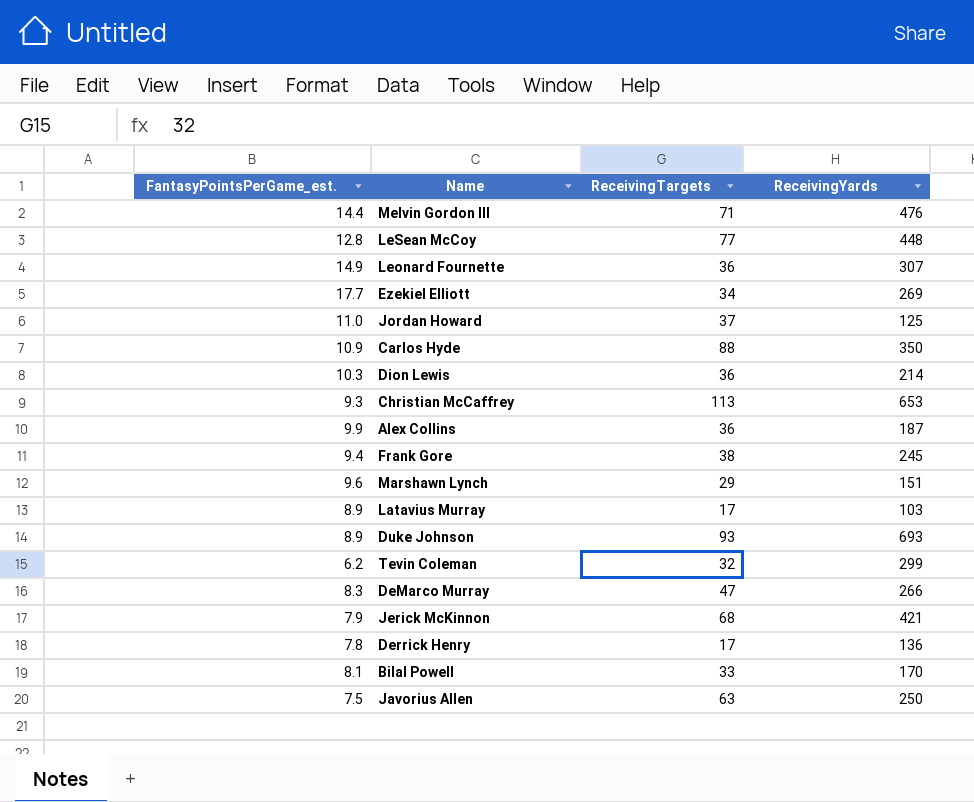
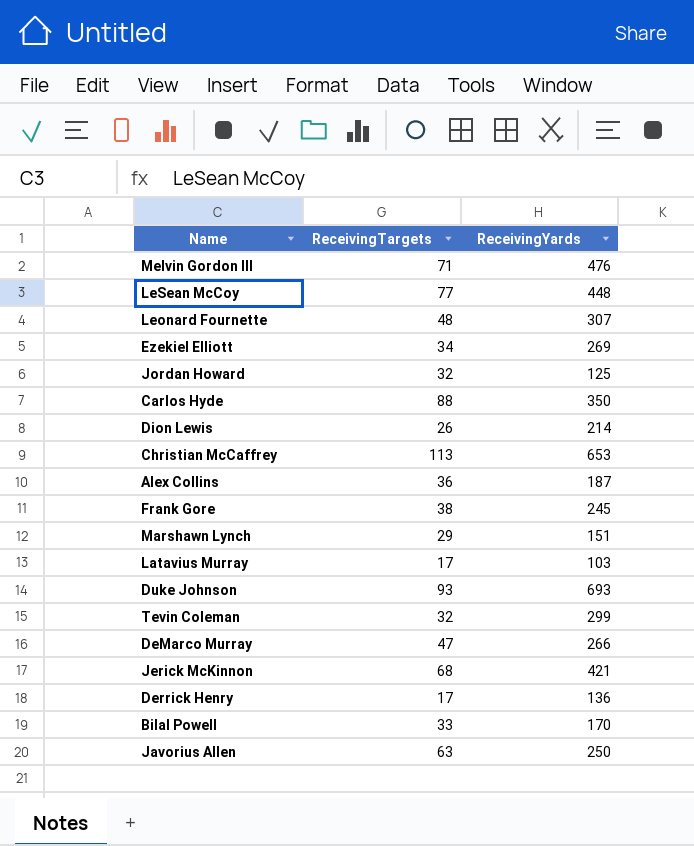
column FantasyPointsPerGame_est. | position: 1 -> none
Leonard Fournette | ReceivingTargets: 36 -> 48
Jordan Howard | ReceivingTargets: 37 -> 32
Dion Lewis | ReceivingTargets: 36 -> 26

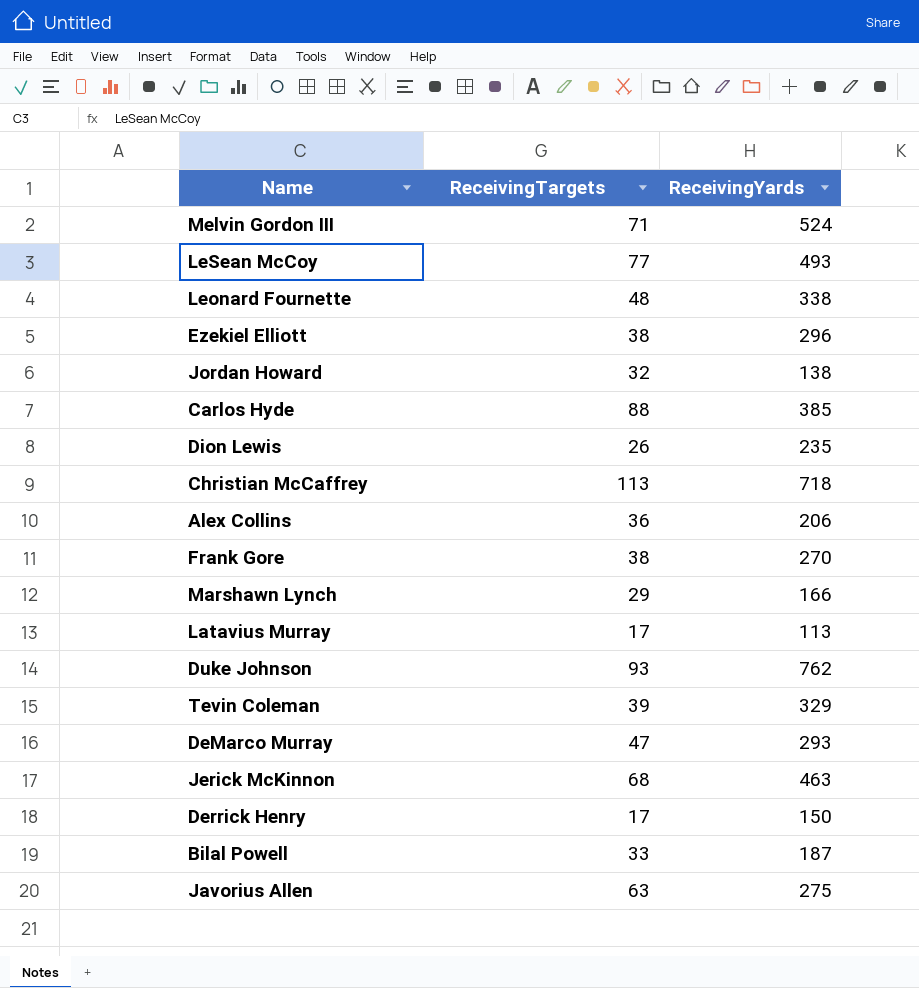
Melvin Gordon III | ReceivingYards: 476 -> 524
LeSean McCoy | ReceivingYards: 448 -> 493
Leonard Fournette | ReceivingYards: 307 -> 338
Ezekiel Elliott | ReceivingTargets: 34 -> 38
Ezekiel Elliott | ReceivingYards: 269 -> 296
Jordan Howard | ReceivingYards: 125 -> 138
Carlos Hyde | ReceivingYards: 350 -> 385
Dion Lewis | ReceivingYards: 214 -> 235
Christian McCaffrey | ReceivingYards: 653 -> 718
Alex Collins | ReceivingYards: 187 -> 206
Frank Gore | ReceivingYards: 245 -> 270
Marshawn Lynch | ReceivingYards: 151 -> 166
Latavius Murray | ReceivingYards: 103 -> 113
Duke Johnson | ReceivingYards: 693 -> 762
Tevin Coleman | ReceivingTargets: 32 -> 39
Tevin Coleman | ReceivingYards: 299 -> 329
DeMarco Murray | ReceivingYards: 266 -> 293
Jerick McKinnon | ReceivingYards: 421 -> 463
Derrick Henry | ReceivingYards: 136 -> 150
Bilal Powell | ReceivingYards: 170 -> 187
Javorius Allen | ReceivingYards: 250 -> 275

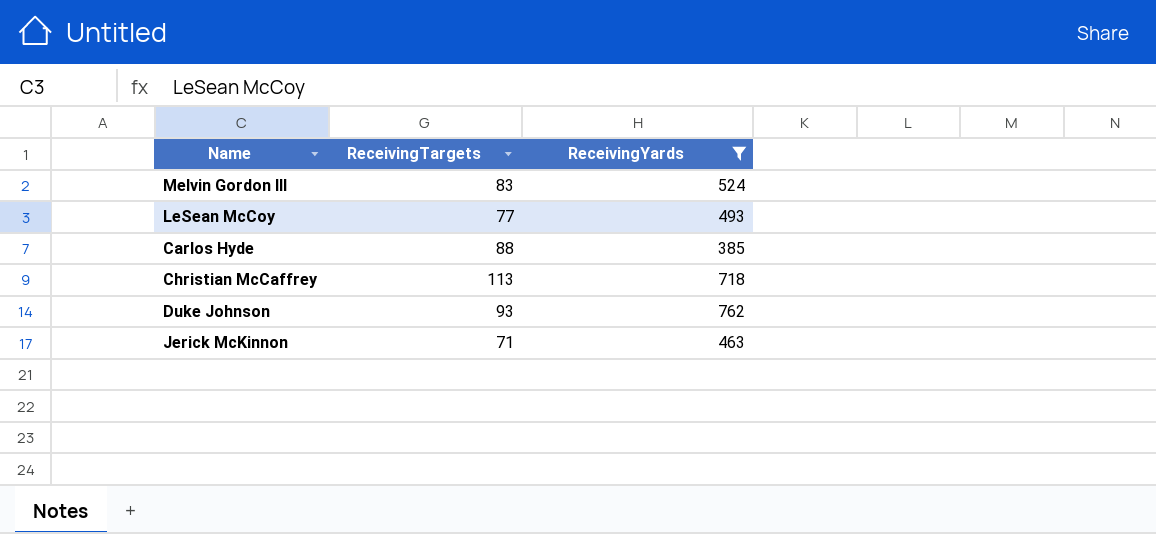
filter: none -> ReceivingYards >= 385
Melvin Gordon III | ReceivingTargets: 71 -> 83
Jerick McKinnon | ReceivingTargets: 68 -> 71

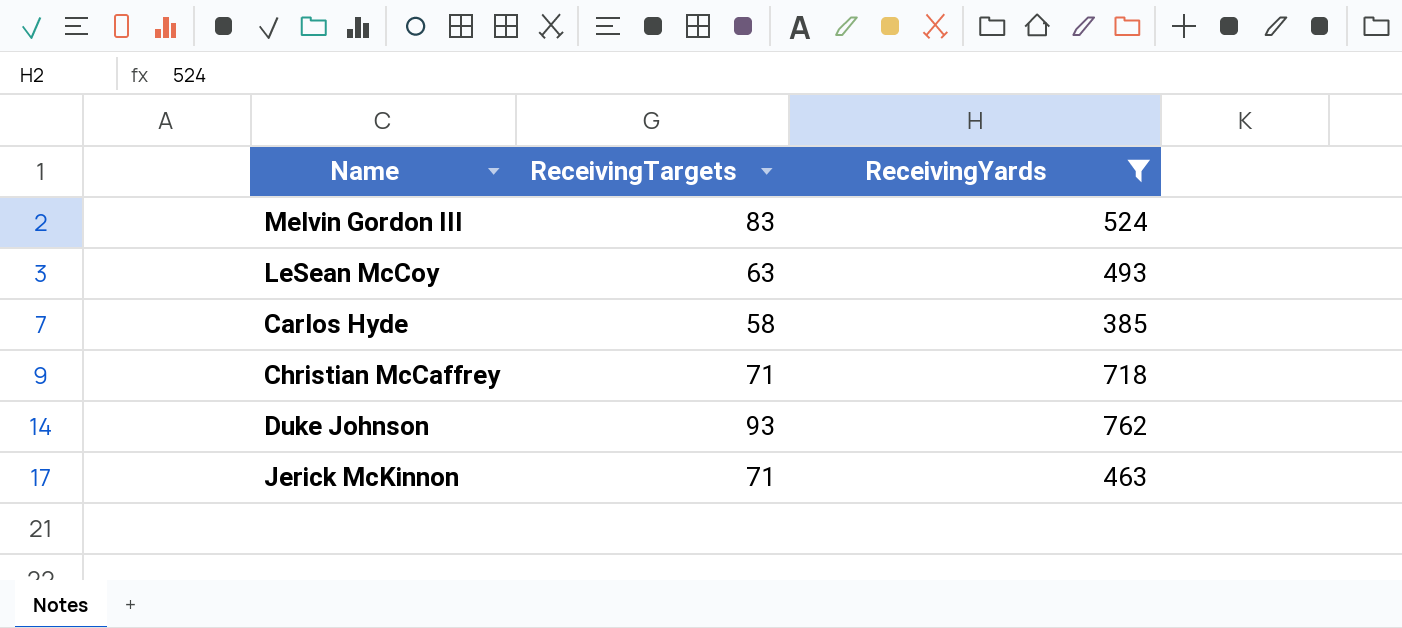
LeSean McCoy | ReceivingTargets: 77 -> 63
Carlos Hyde | ReceivingTargets: 88 -> 58
Christian McCaffrey | ReceivingTargets: 113 -> 71

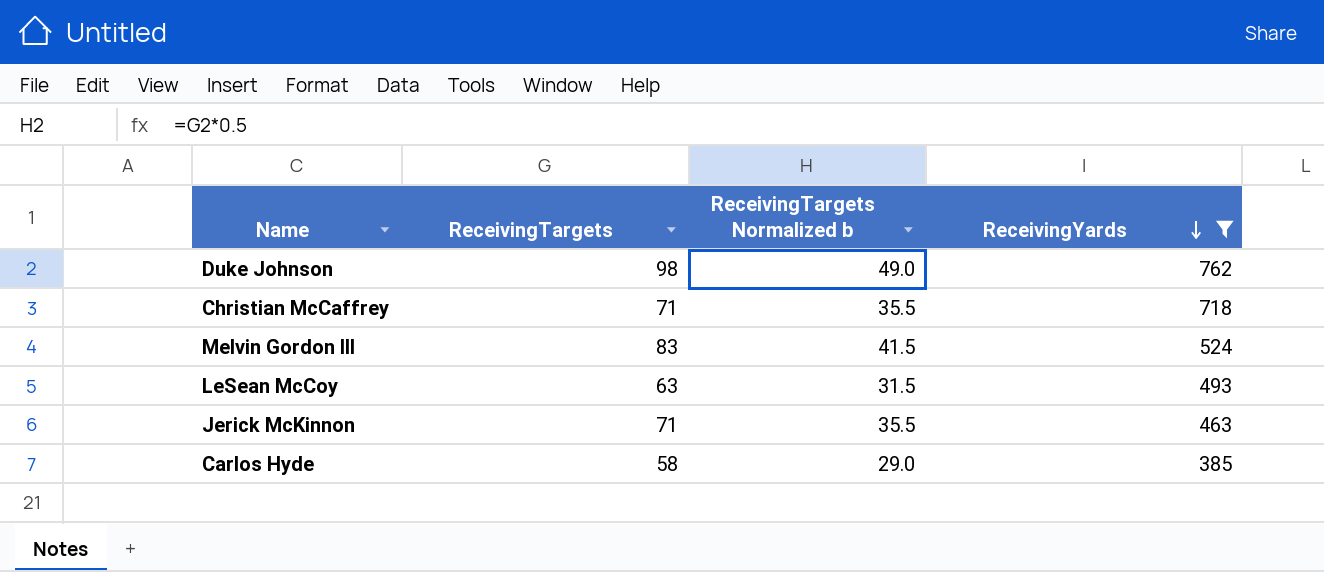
row order: none -> ReceivingYards descending
column ReceivingTargets Normalized b | formula: none -> [ReceivingTargets] * 0.5
Duke Johnson | ReceivingTargets: 93 -> 98

